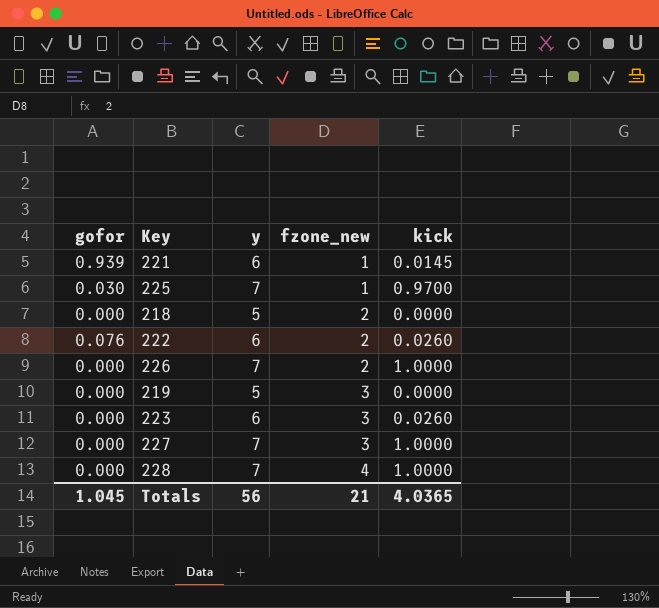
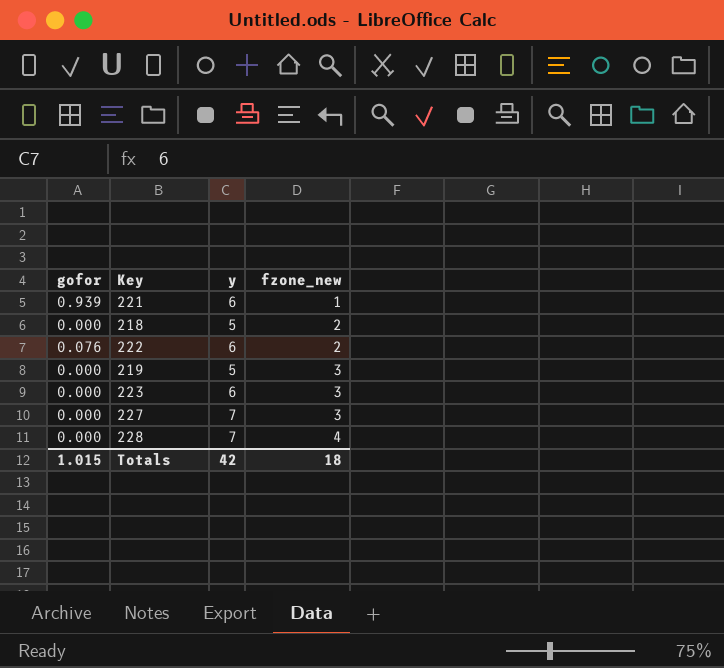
column kick | position: 5 -> none
row 225: 0.030 | 7 | 1 | 0.9700 -> none
row 226: 0.000 | 7 | 2 | 1.0000 -> none
Totals | gofor: 1.045 -> 1.015
Totals | y: 56 -> 42
Totals | fzone_new: 21 -> 18

